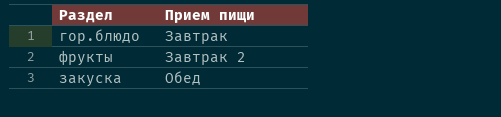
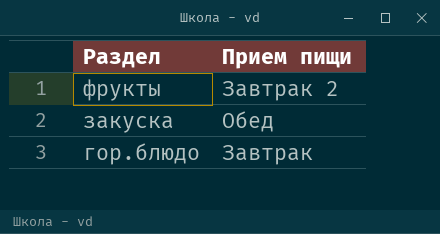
row order: Прием пищи ascending -> Раздел descending

